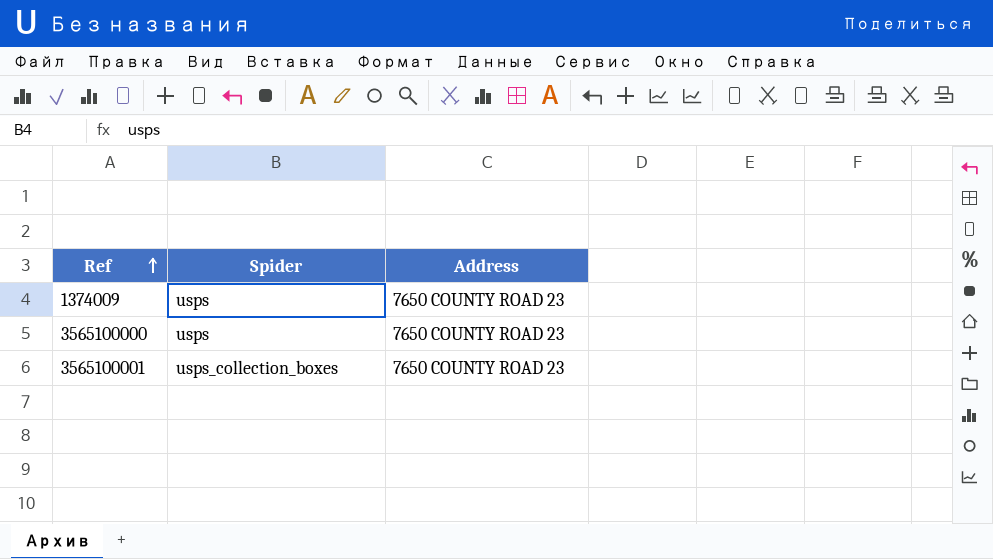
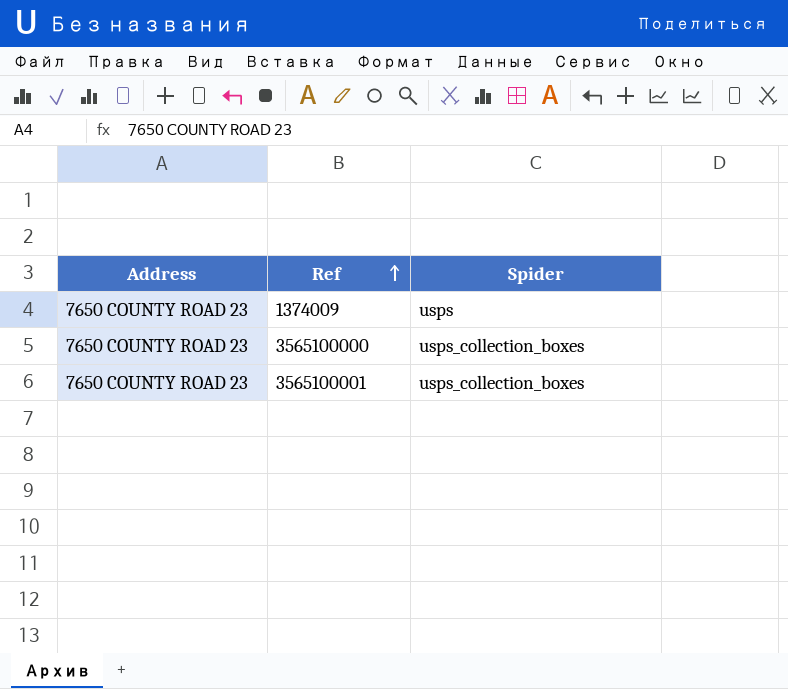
column Address | position: 3 -> 1
3565100000 | Spider: usps -> usps_collection_boxes

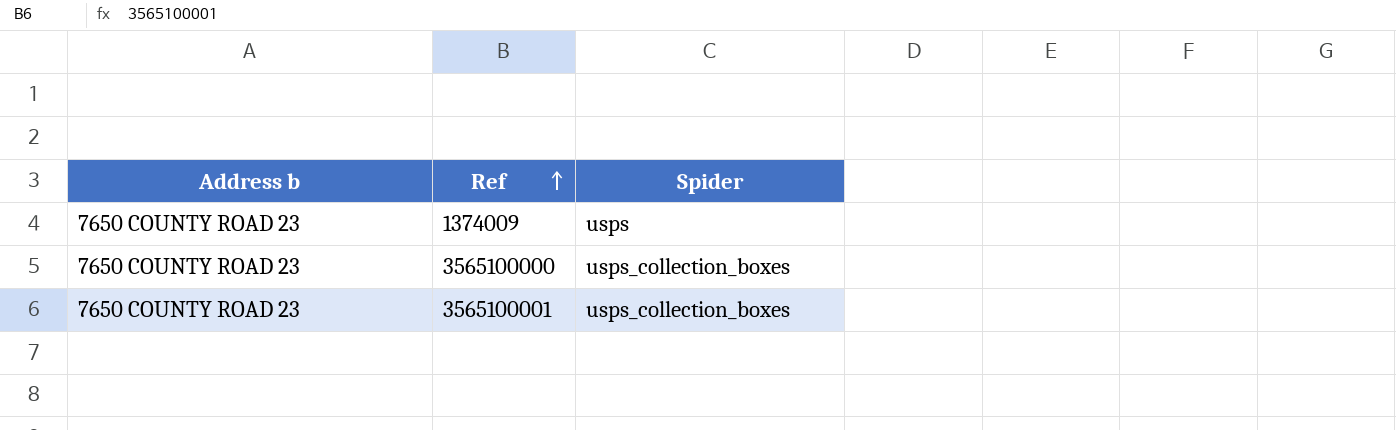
column name: Address -> Address b

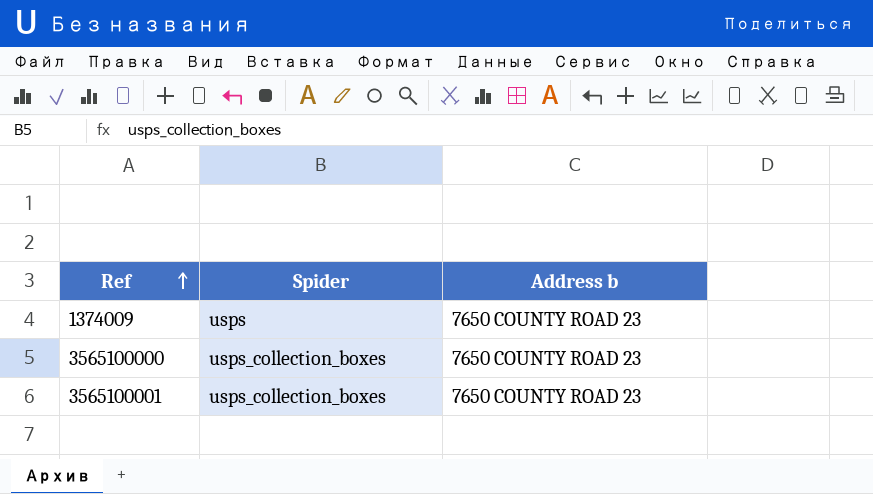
column Address b | position: 1 -> 3

